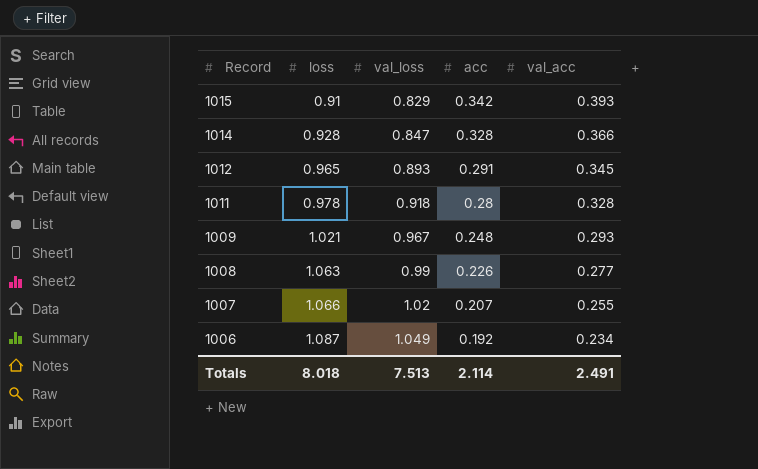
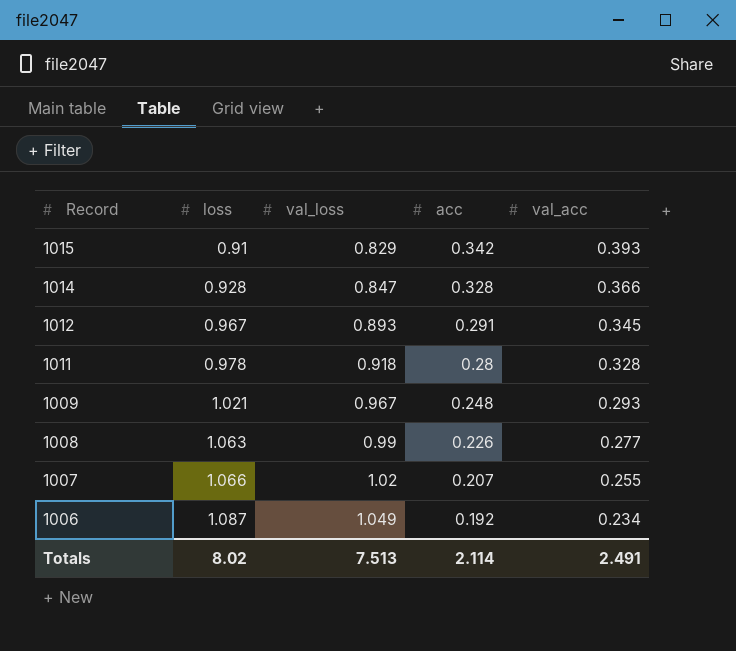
1012 | loss: 0.965 -> 0.967
Totals | loss: 8.018 -> 8.02

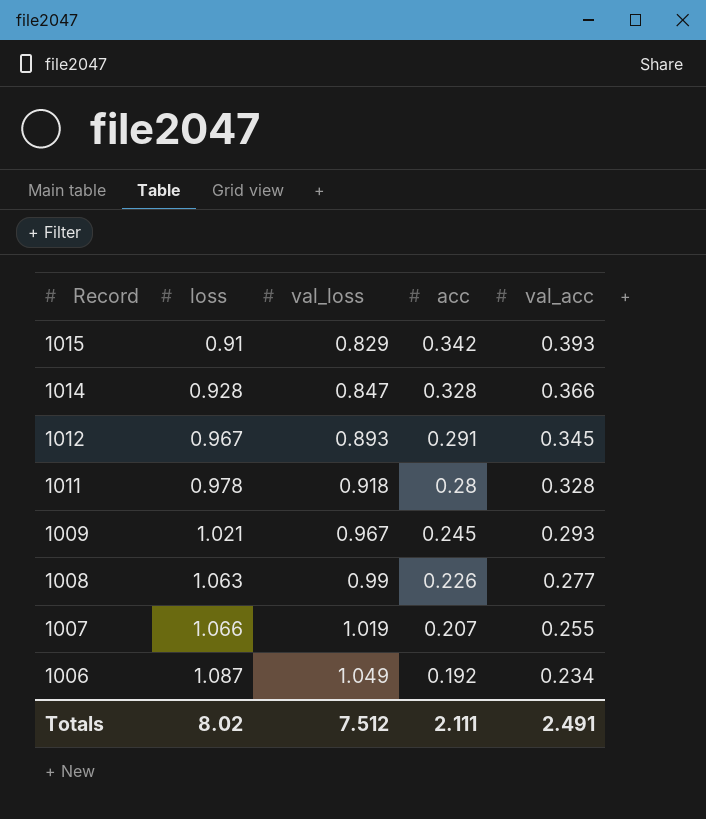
1009 | acc: 0.248 -> 0.245
1007 | val_loss: 1.02 -> 1.019
Totals | val_loss: 7.513 -> 7.512
Totals | acc: 2.114 -> 2.111

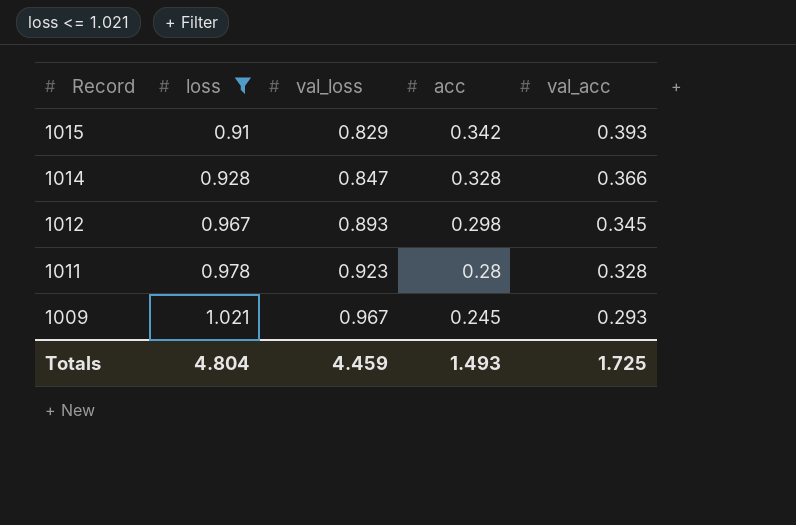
filter: none -> loss <= 1.021
1012 | acc: 0.291 -> 0.298
1011 | val_loss: 0.918 -> 0.923
Totals | loss: 8.02 -> 4.804
Totals | val_loss: 7.512 -> 4.459
Totals | acc: 2.111 -> 1.493
Totals | val_acc: 2.491 -> 1.725

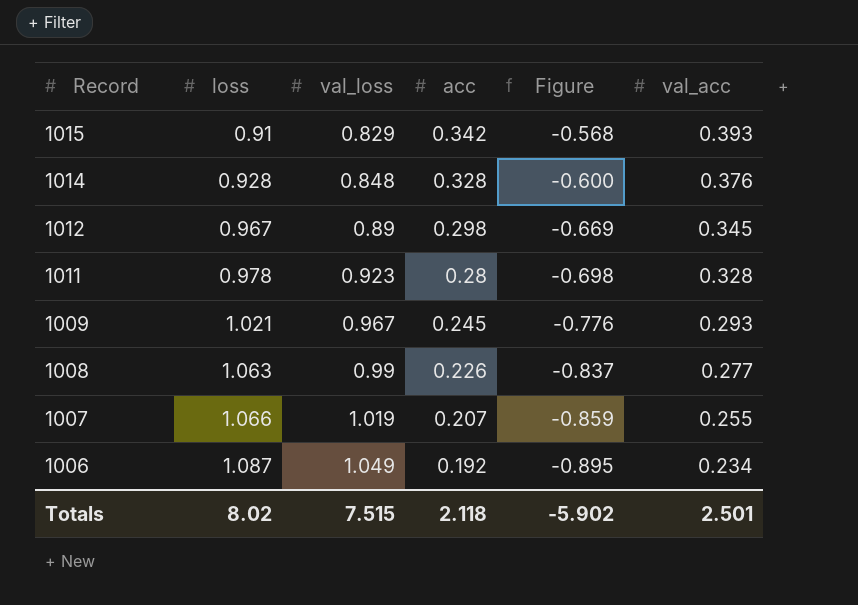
filter: loss <= 1.021 -> none
column Figure | formula: none -> [acc] - [loss]
1014 | val_loss: 0.847 -> 0.848
1014 | val_acc: 0.366 -> 0.376
1012 | val_loss: 0.893 -> 0.89
Totals | loss: 4.804 -> 8.02
Totals | val_loss: 4.459 -> 7.515
Totals | acc: 1.493 -> 2.118
Totals | val_acc: 1.725 -> 2.501

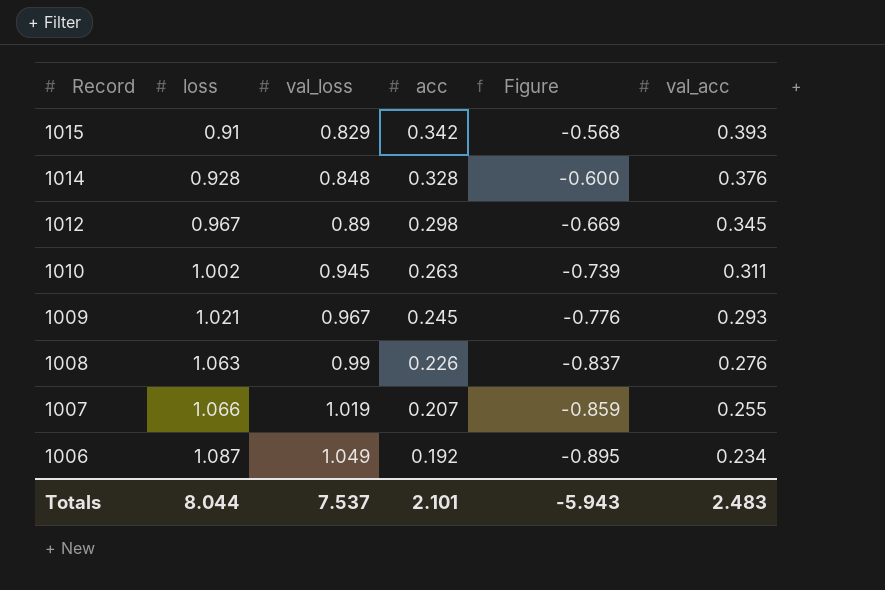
row 1011: 0.978 | 0.923 | 0.28 | -0.698 | 0.328 -> none
row 1010: none -> 1.002 | 0.945 | 0.263 | -0.739 | 0.311
1008 | val_acc: 0.277 -> 0.276
Totals | loss: 8.02 -> 8.044
Totals | val_loss: 7.515 -> 7.537
Totals | acc: 2.118 -> 2.101
Totals | Figure: -5.902 -> -5.943
Totals | val_acc: 2.501 -> 2.483

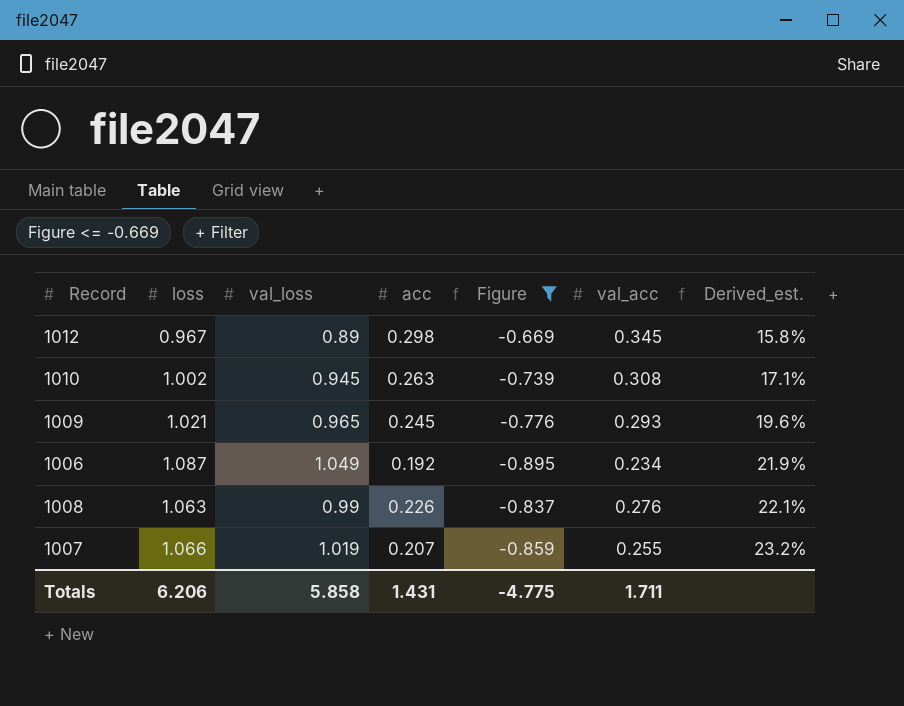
filter: none -> Figure <= -0.669
row order: Record descending -> Derived_est. ascending
column Derived_est. | formula: none -> ([val_acc] - [acc]) / [acc]
1010 | val_acc: 0.311 -> 0.308
1009 | val_loss: 0.967 -> 0.965
Totals | loss: 8.044 -> 6.206
Totals | val_loss: 7.537 -> 5.858
Totals | acc: 2.101 -> 1.431
Totals | Figure: -5.943 -> -4.775
Totals | val_acc: 2.483 -> 1.711

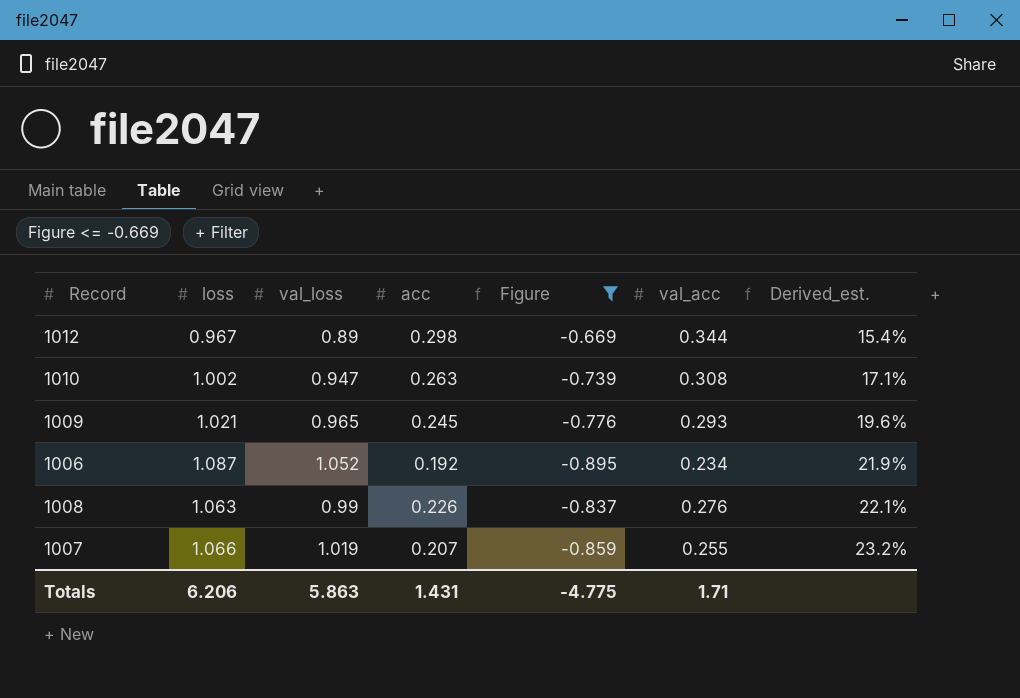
1012 | val_acc: 0.345 -> 0.344
1012 | Derived_est.: 15.8% -> 15.4%
1010 | val_loss: 0.945 -> 0.947
1006 | val_loss: 1.049 -> 1.052
Totals | val_loss: 5.858 -> 5.863
Totals | val_acc: 1.711 -> 1.71

